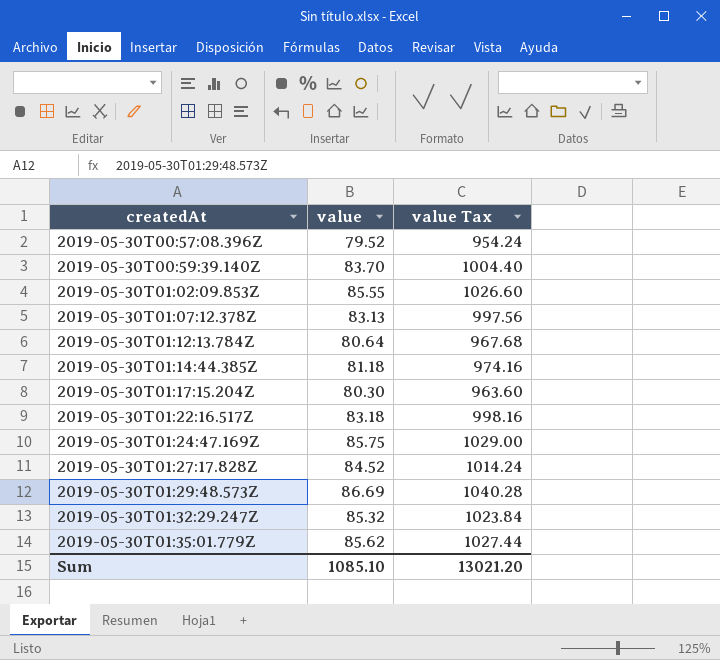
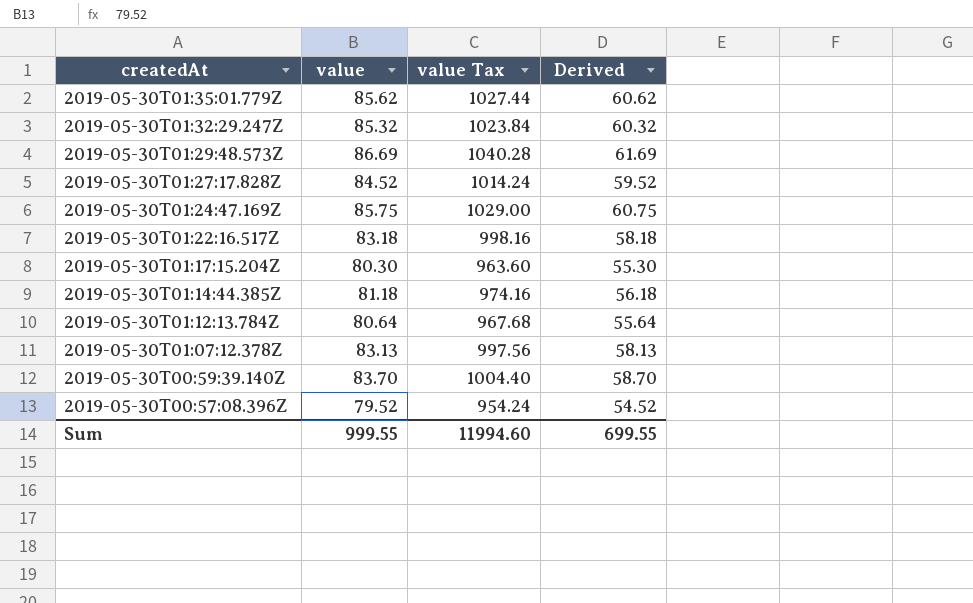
row order: createdAt ascending -> createdAt descending
column Derived | formula: none -> [value] - 25
row 2019-05-30T01:02:09.853Z: 85.55 | 1026.60 -> none
Sum | value: 1085.10 -> 999.55
Sum | value Tax: 13021.20 -> 11994.60

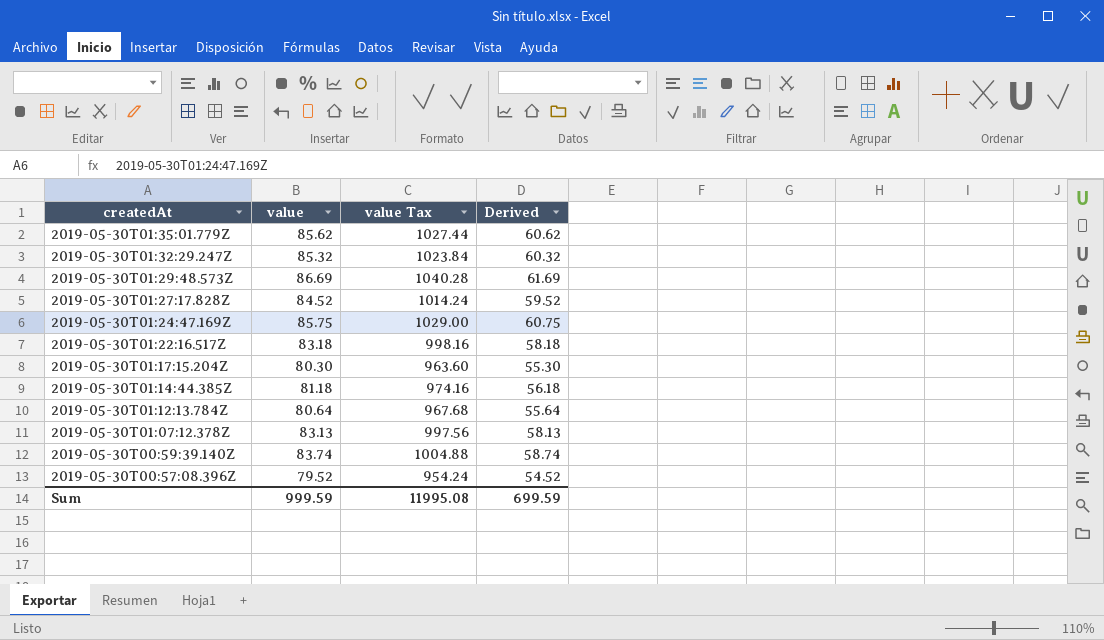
2019-05-30T00:59:39.140Z | value: 83.70 -> 83.74
2019-05-30T00:59:39.140Z | value Tax: 1004.40 -> 1004.88
2019-05-30T00:59:39.140Z | Derived: 58.70 -> 58.74
Sum | value: 999.55 -> 999.59
Sum | value Tax: 11994.60 -> 11995.08
Sum | Derived: 699.55 -> 699.59

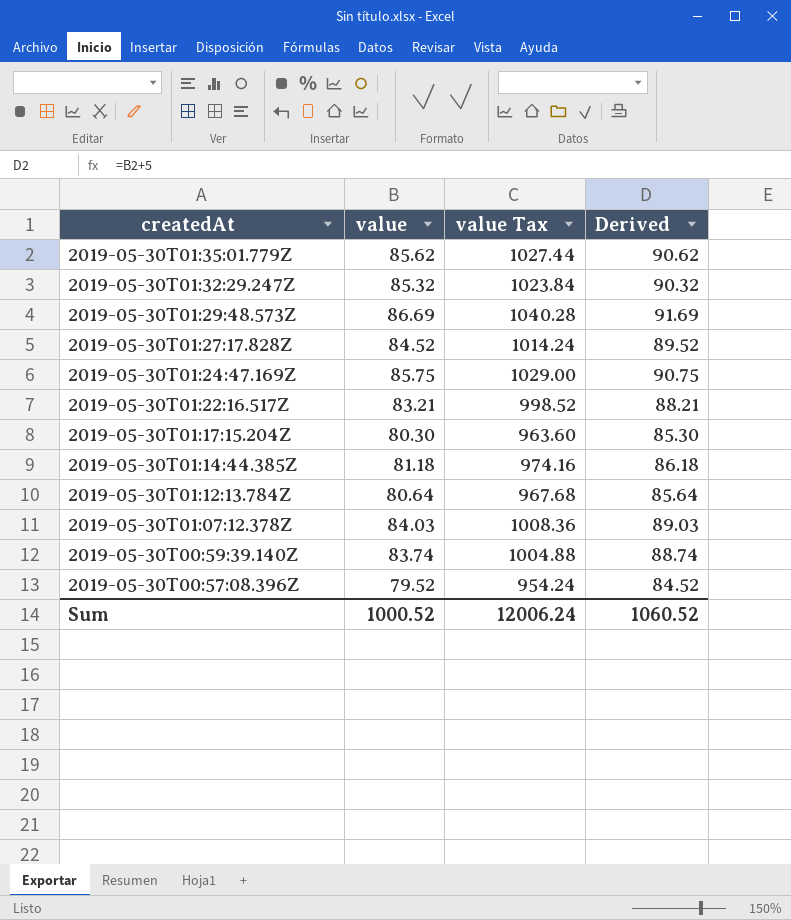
column Derived | formula: [value] - 25 -> [value] + 5
2019-05-30T01:22:16.517Z | value: 83.18 -> 83.21
2019-05-30T01:22:16.517Z | value Tax: 998.16 -> 998.52
2019-05-30T01:07:12.378Z | value: 83.13 -> 84.03
2019-05-30T01:07:12.378Z | value Tax: 997.56 -> 1008.36
Sum | value: 999.59 -> 1000.52
Sum | value Tax: 11995.08 -> 12006.24
Sum | Derived: 699.59 -> 1060.52

